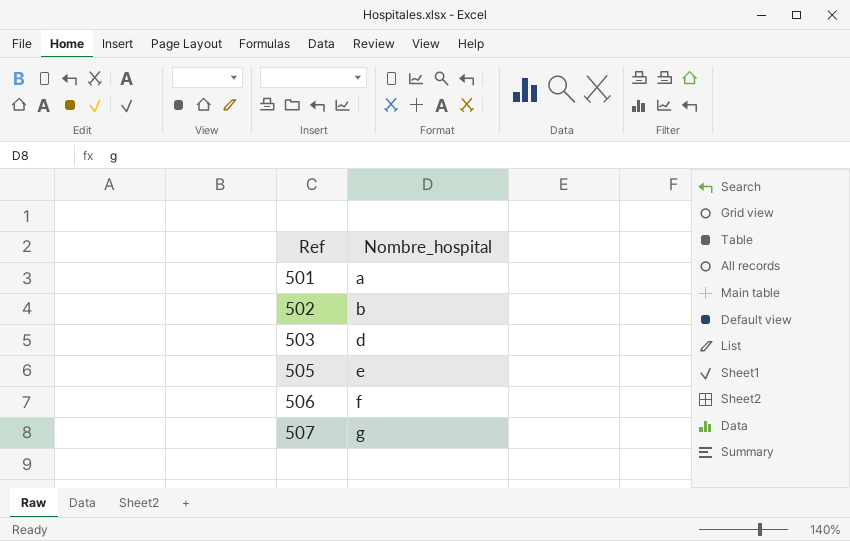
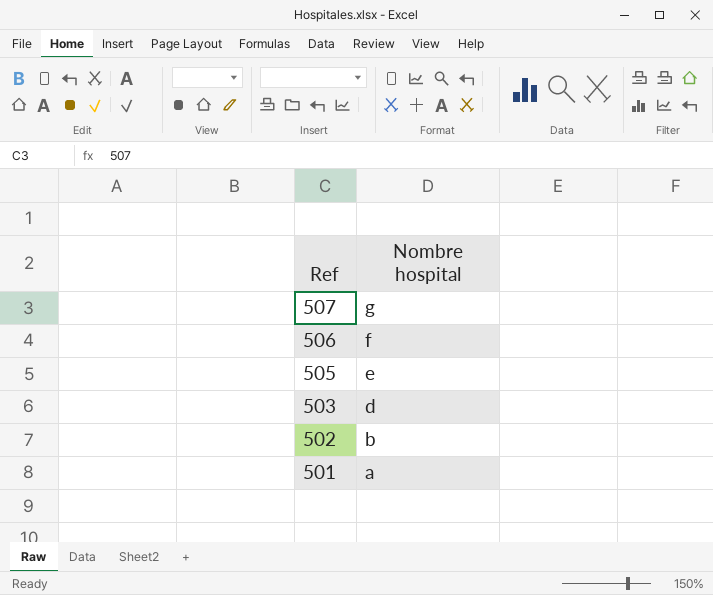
row order: Ref ascending -> Ref descending
column name: Nombre_hospital -> Nombre hospital

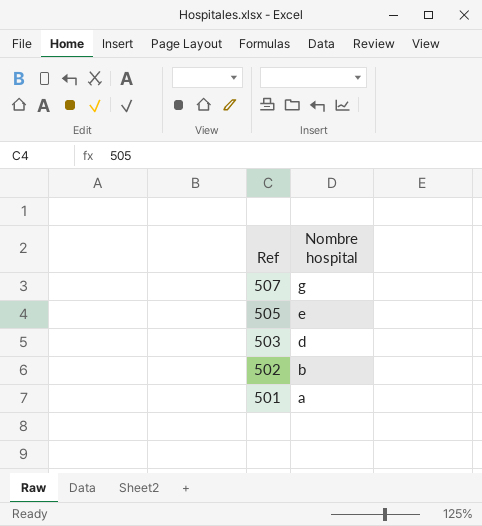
row 506: f -> none

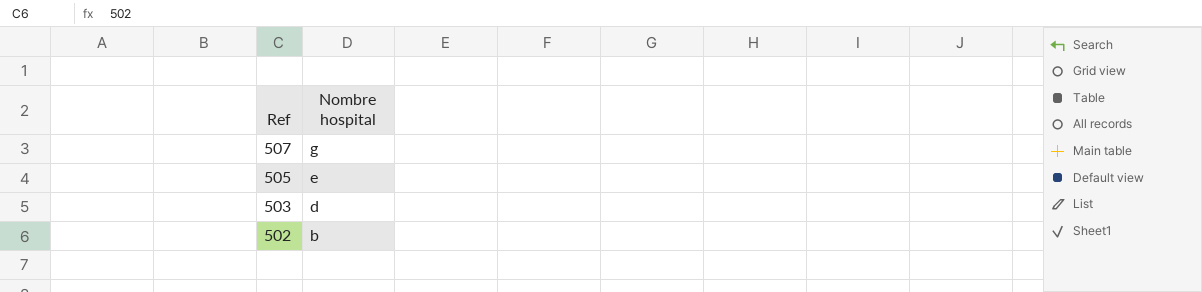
row 501: a -> none

